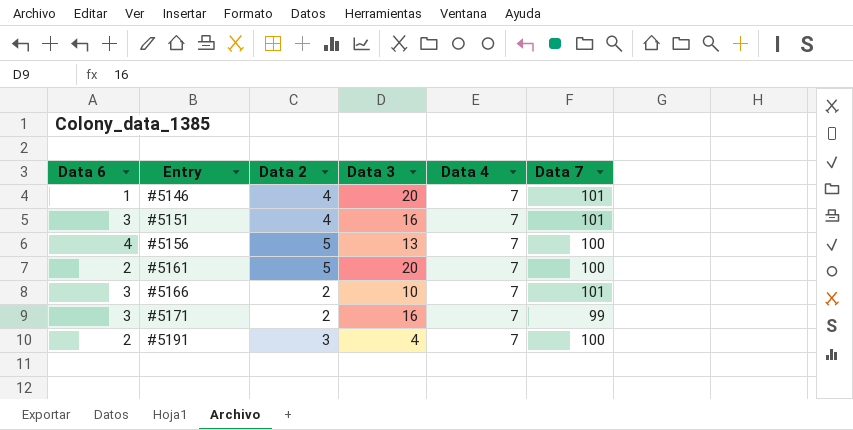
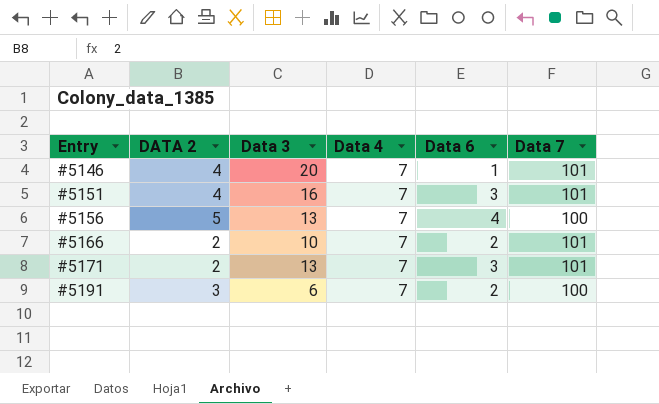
column name: Data 2 -> DATA 2
column Data 6 | position: 1 -> 5
row #5161: 2 | 5 | 20 | 7 | 100 -> none
#5166 | Data 6: 3 -> 2
#5171 | Data 3: 16 -> 13
#5171 | Data 7: 99 -> 101
#5191 | Data 3: 4 -> 6

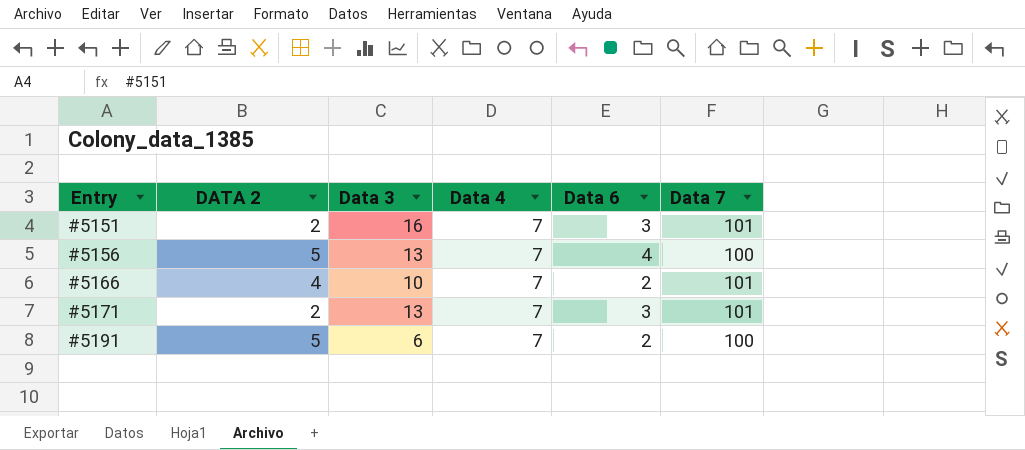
row #5146: 4 | 20 | 7 | 1 | 101 -> none
#5151 | DATA 2: 4 -> 2
#5166 | DATA 2: 2 -> 4
#5191 | DATA 2: 3 -> 5

